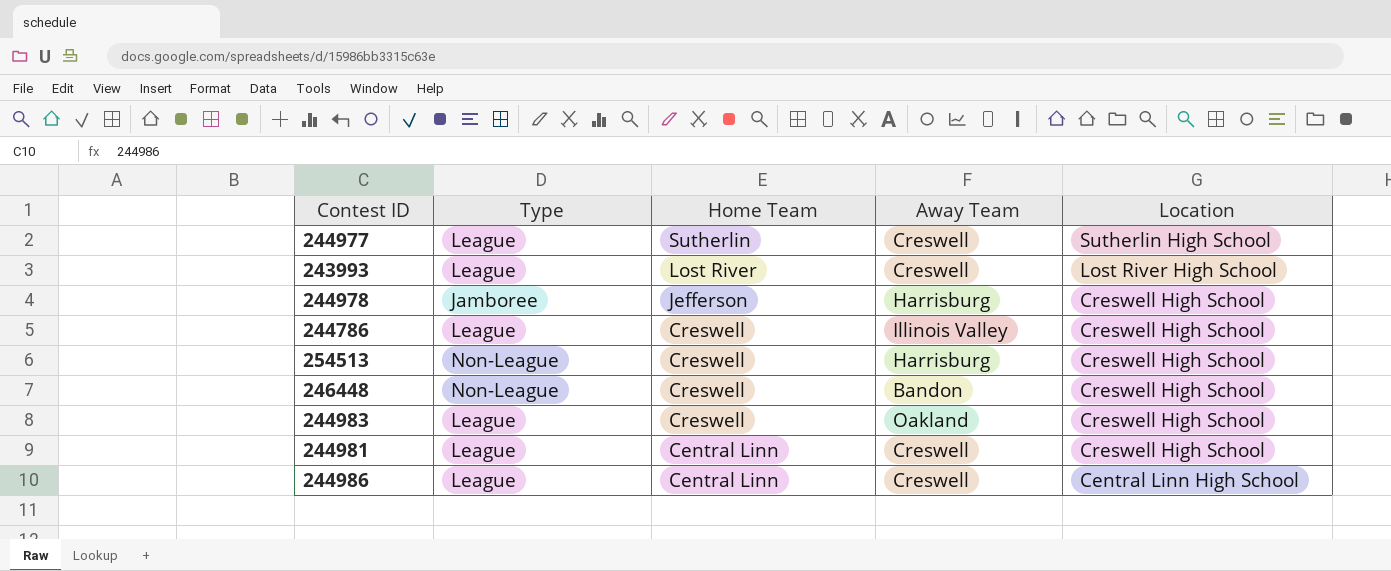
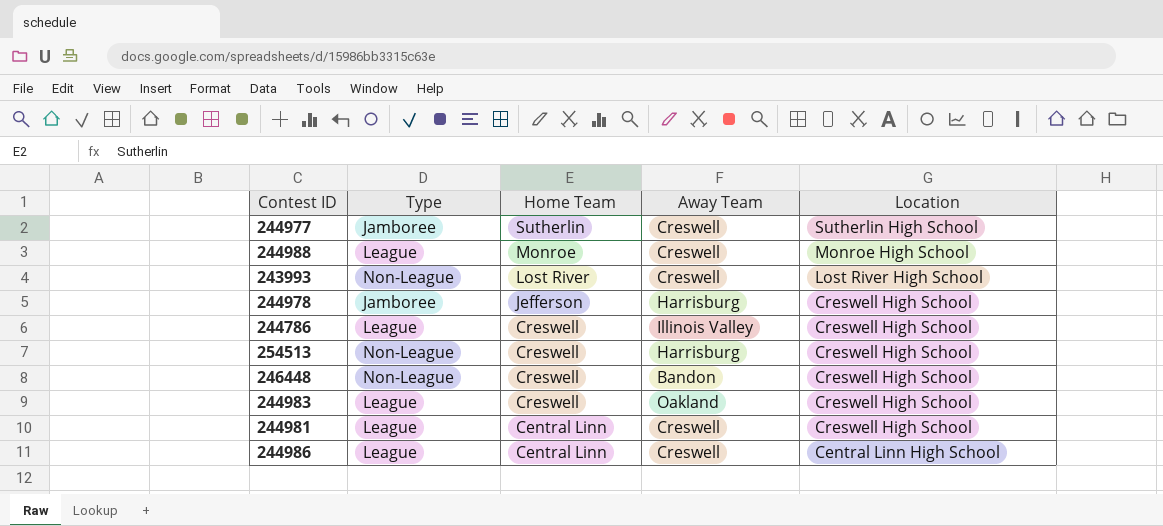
244977 | Type: League -> Jamboree
row 244988: none -> League | Monroe | Creswell | Monroe High School
243993 | Type: League -> Non-League

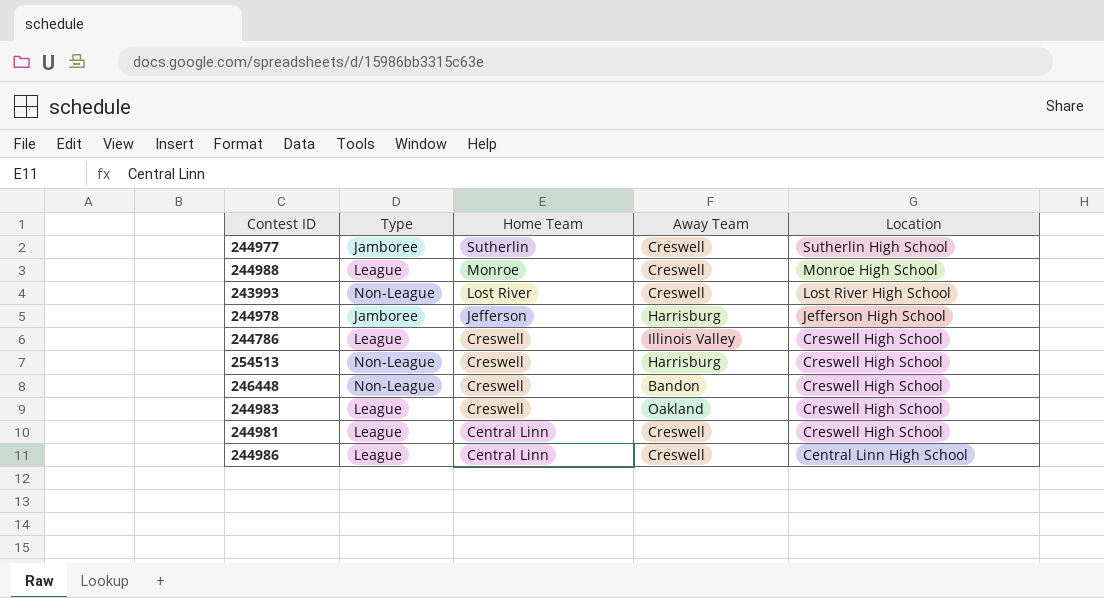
244978 | Location: Creswell High School -> Jefferson High School

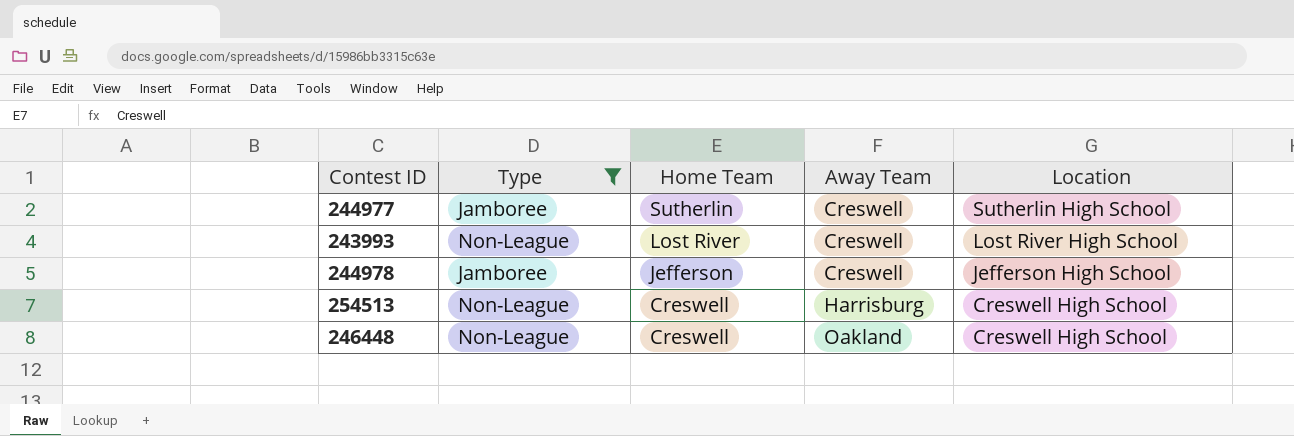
filter: none -> Type != League
244978 | Away Team: Harrisburg -> Creswell
246448 | Away Team: Bandon -> Oakland

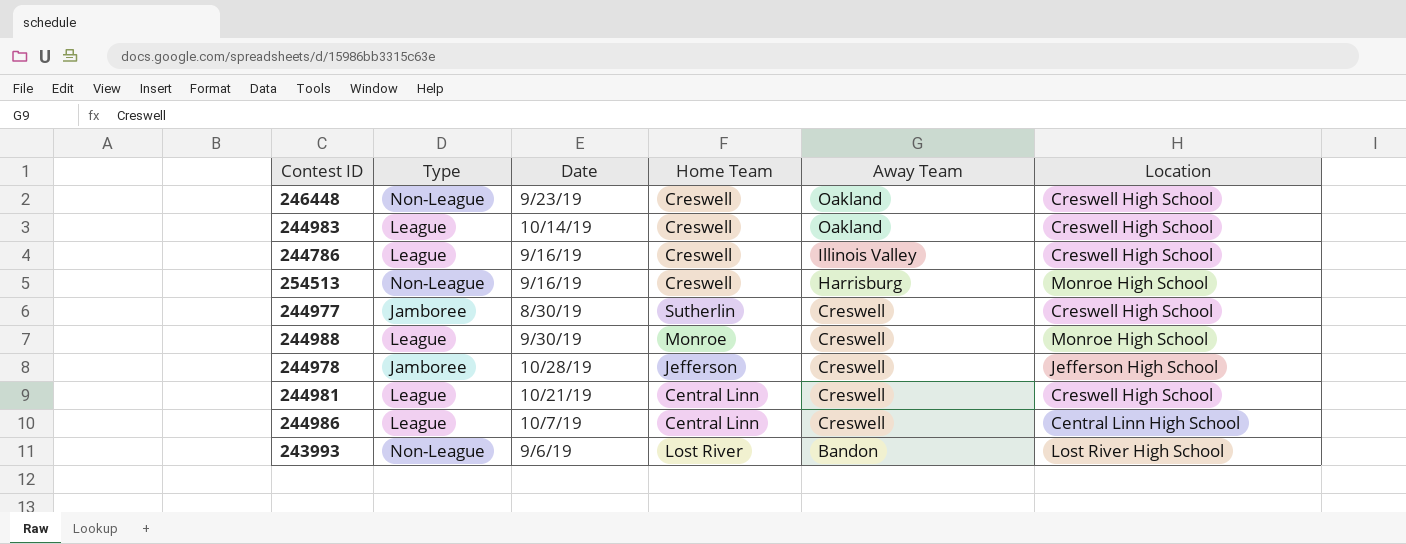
filter: Type != League -> none
row order: Home Team descending -> Away Team descending
column Date | position: none -> 3
254513 | Location: Creswell High School -> Monroe High School
244977 | Location: Sutherlin High School -> Creswell High School
243993 | Away Team: Creswell -> Bandon

